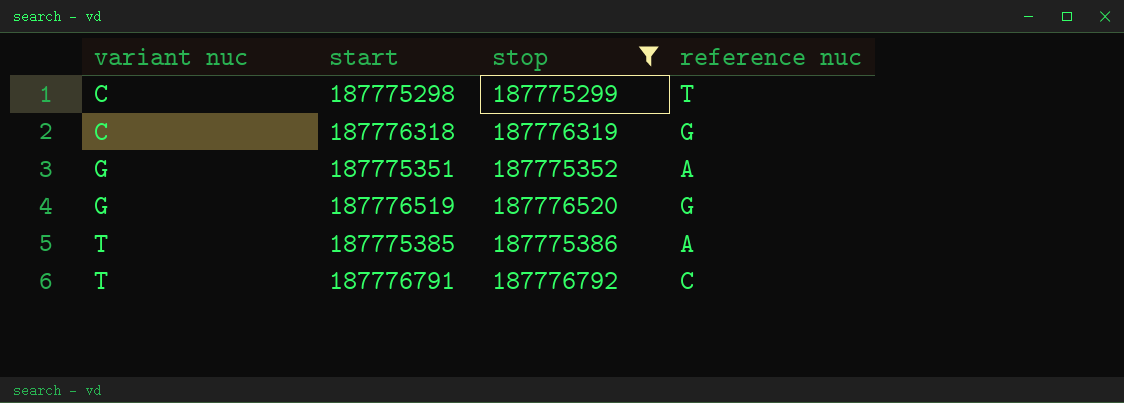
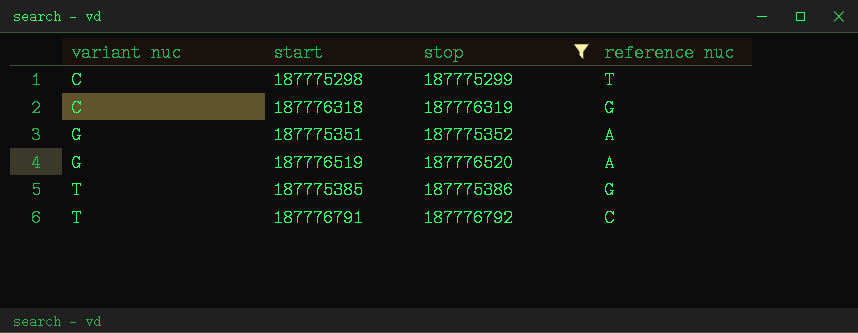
187776519 | reference nuc: G -> A
187775385 | reference nuc: A -> G

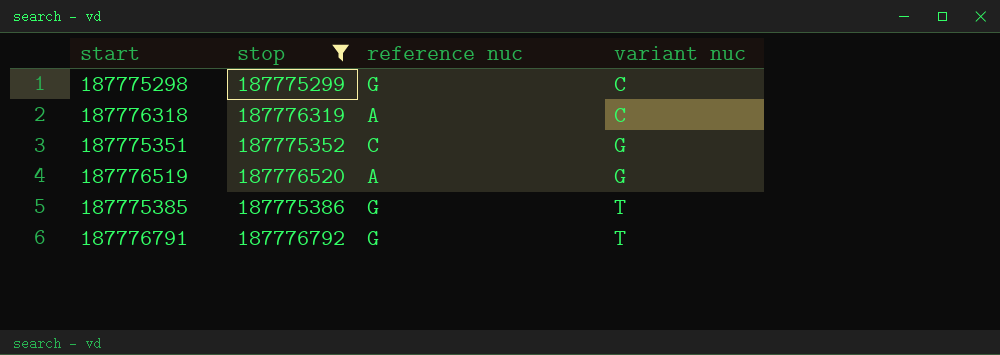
column variant nuc | position: 1 -> 4
187775298 | reference nuc: T -> G
187776318 | reference nuc: G -> A
187775351 | reference nuc: A -> C
187776791 | reference nuc: C -> G

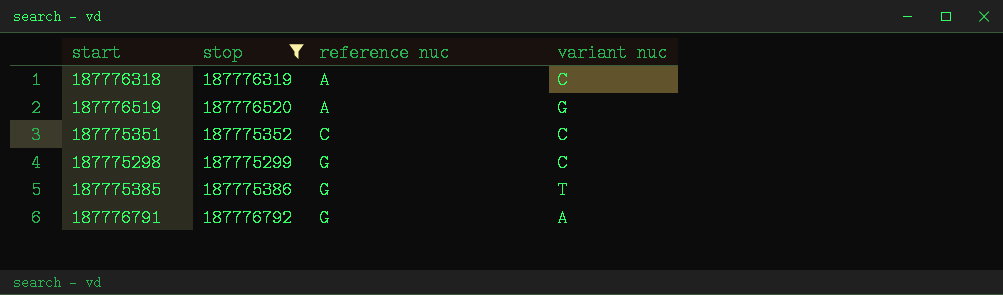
row order: variant nuc ascending -> reference nuc ascending
187775351 | variant nuc: G -> C
187776791 | variant nuc: T -> A

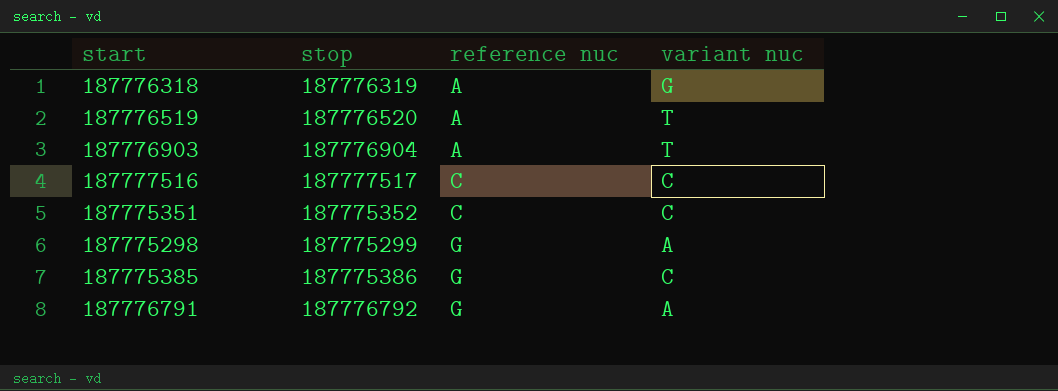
filter: stop <= 187776792 -> none
187776318 | variant nuc: C -> G
187776519 | variant nuc: G -> T
187775298 | variant nuc: C -> A
187775385 | variant nuc: T -> C

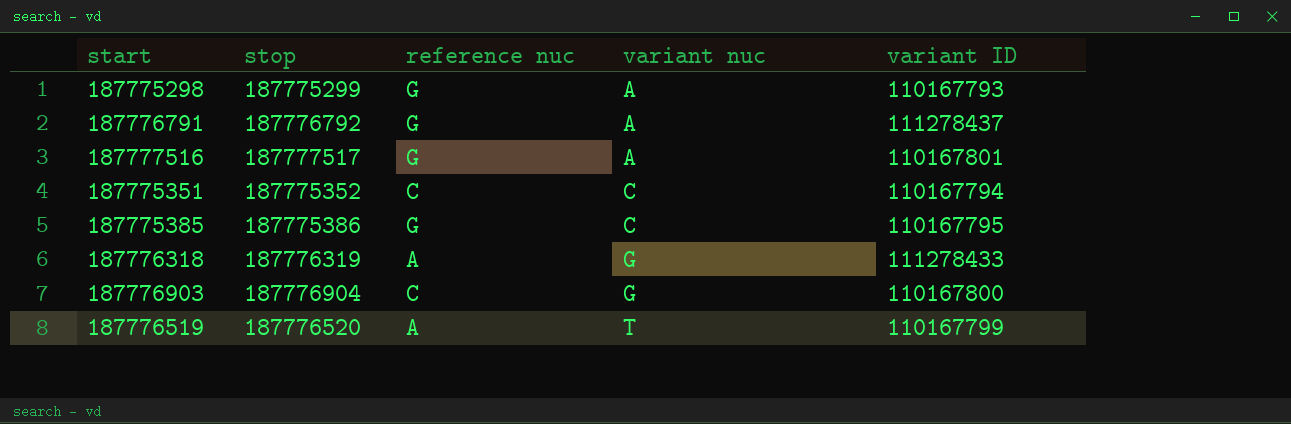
row order: reference nuc ascending -> variant nuc ascending
column variant ID | position: none -> 5
187777516 | reference nuc: C -> G
187777516 | variant nuc: C -> A
187776903 | reference nuc: A -> C
187776903 | variant nuc: T -> G

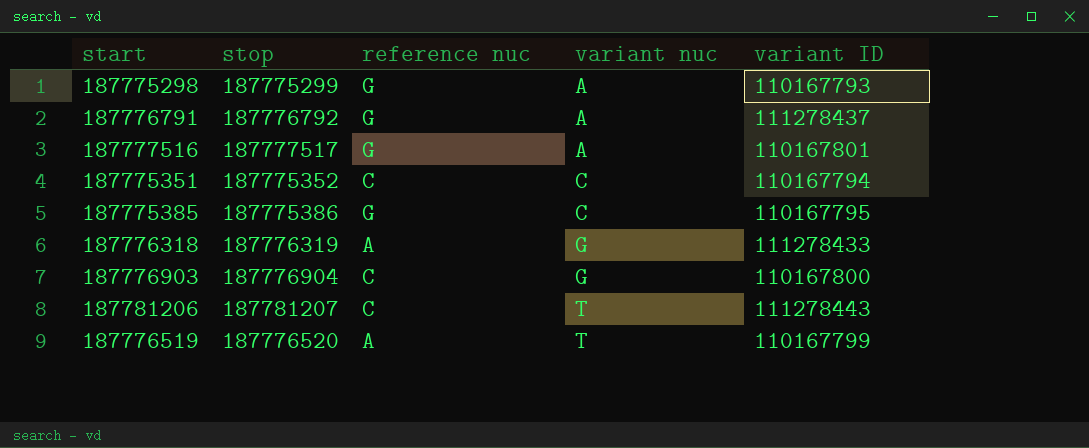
row 187781206: none -> 187781207 | C | T | 111278443

